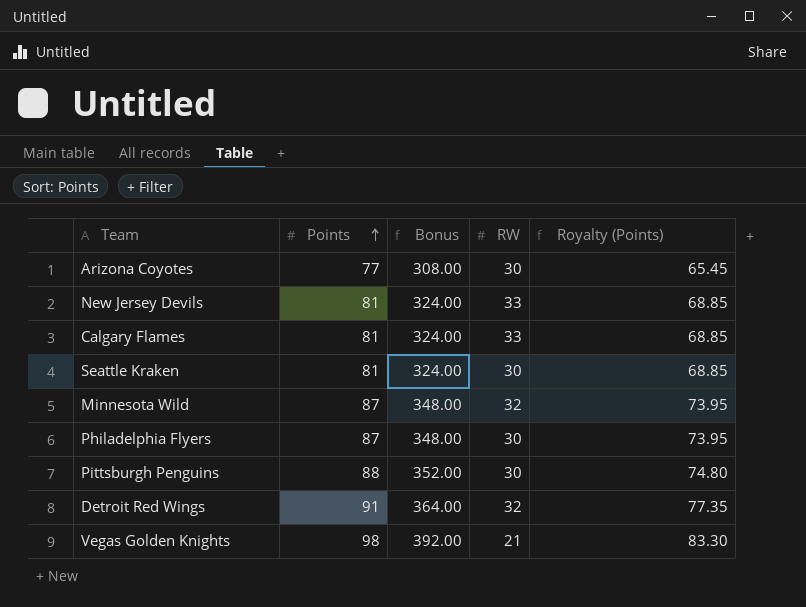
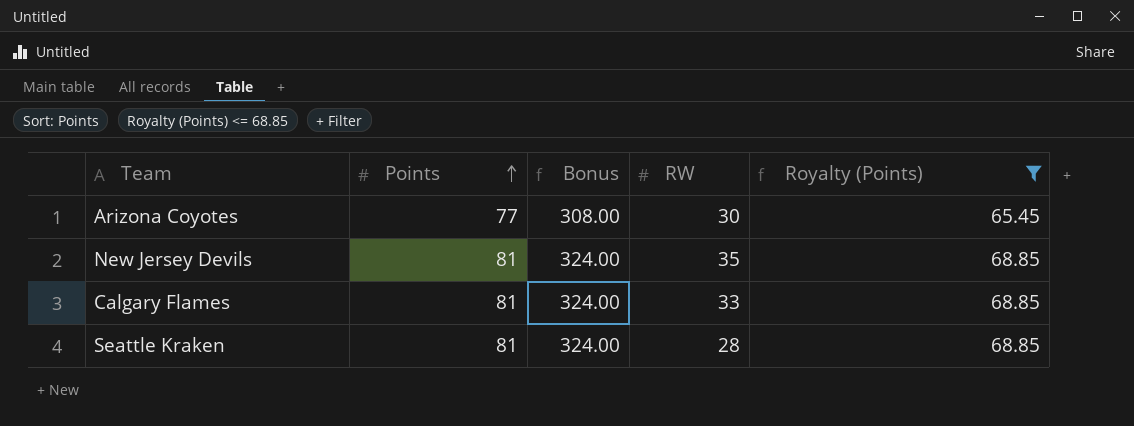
filter: none -> Royalty (Points) <= 68.85
New Jersey Devils | RW: 33 -> 35
Seattle Kraken | RW: 30 -> 28

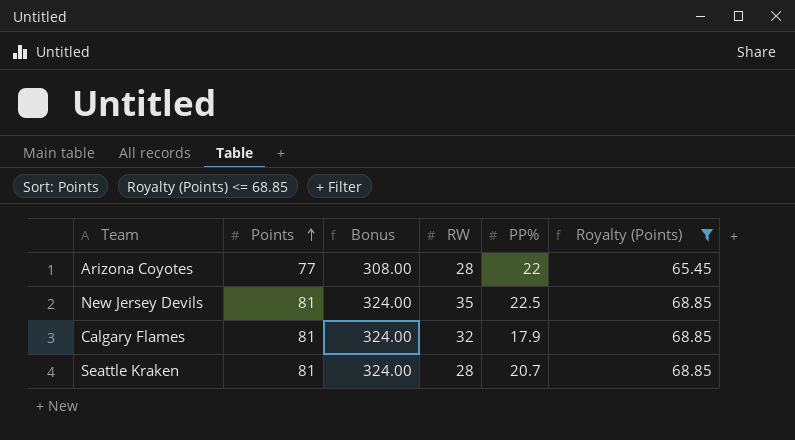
column PP% | position: none -> 5
Arizona Coyotes | RW: 30 -> 28
Calgary Flames | RW: 33 -> 32

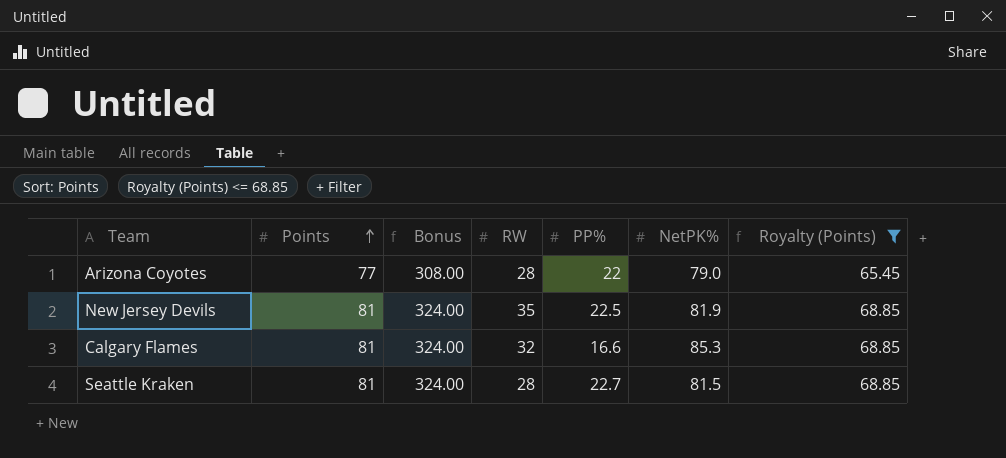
column NetPK% | position: none -> 6
Calgary Flames | PP%: 17.9 -> 16.6
Seattle Kraken | PP%: 20.7 -> 22.7

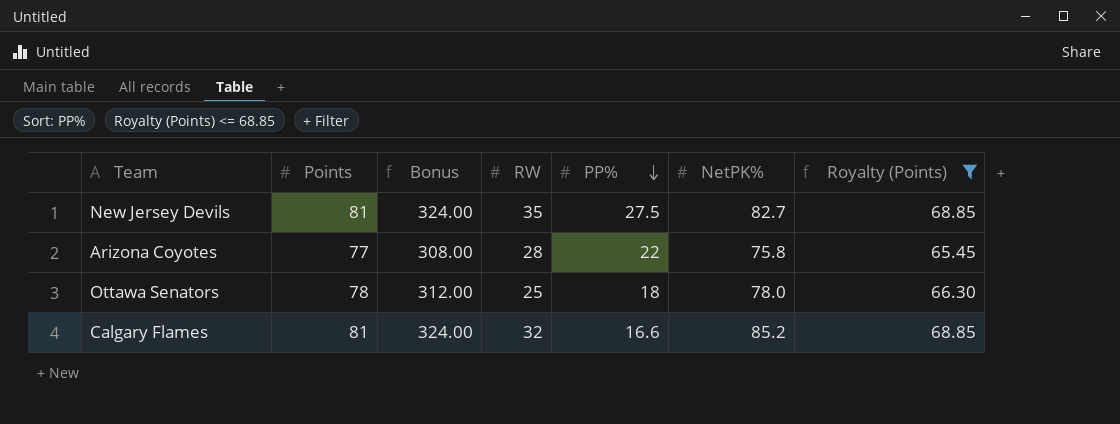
row order: Points ascending -> PP% descending
row Seattle Kraken: 81 | 324.00 | 28 | 22.7 | 81.5 | 68.85 -> none
New Jersey Devils | PP%: 22.5 -> 27.5
New Jersey Devils | NetPK%: 81.9 -> 82.7
Arizona Coyotes | NetPK%: 79.0 -> 75.8
row Ottawa Senators: none -> 78 | 312.00 | 25 | 18 | 78.0 | 66.30
Calgary Flames | NetPK%: 85.3 -> 85.2

